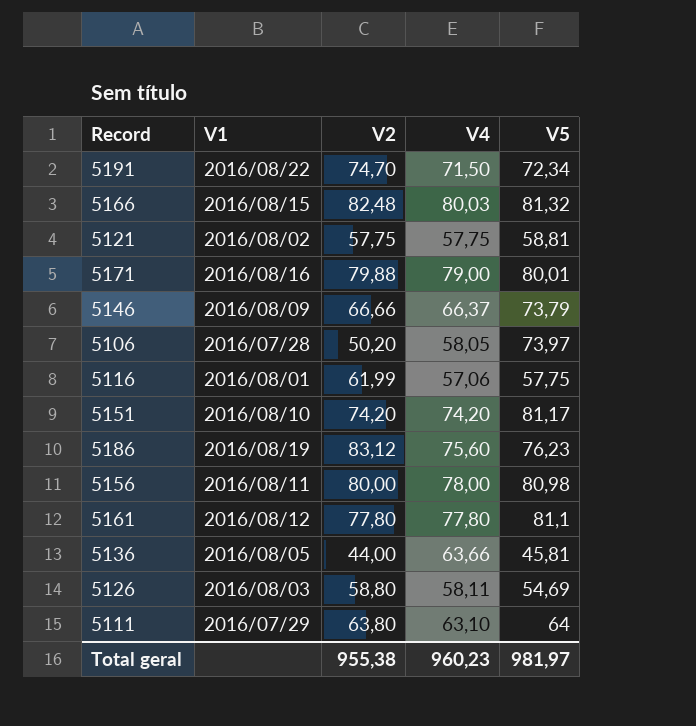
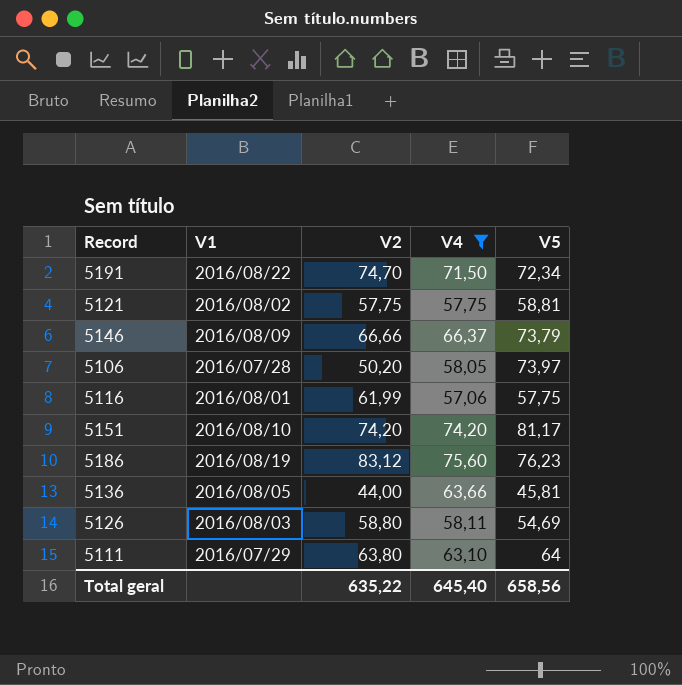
filter: none -> V4 <= 75,60
Total geral | V2: 955,38 -> 635,22
Total geral | V4: 960,23 -> 645,40
Total geral | V5: 981,97 -> 658,56

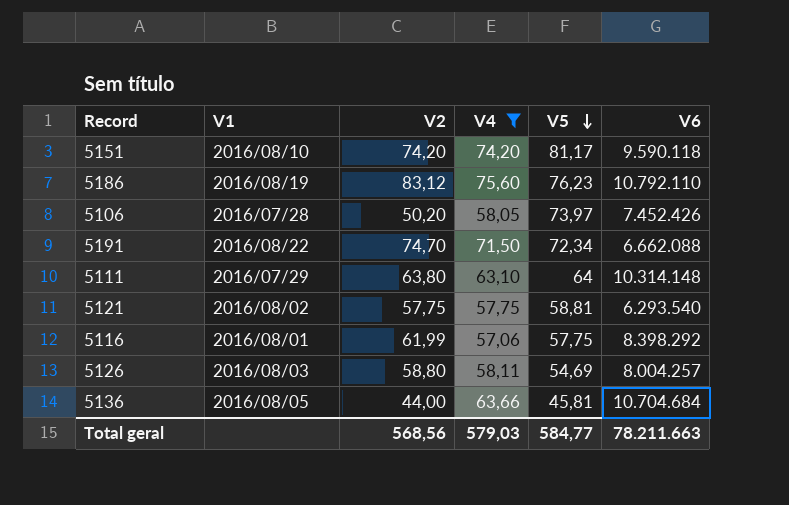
row order: none -> V5 descending
column V6 | position: none -> 6
row 5146: 2016/08/09 | 66,66 | 66,37 | 73,79 -> none
Total geral | V2: 635,22 -> 568,56
Total geral | V4: 645,40 -> 579,03
Total geral | V5: 658,56 -> 584,77

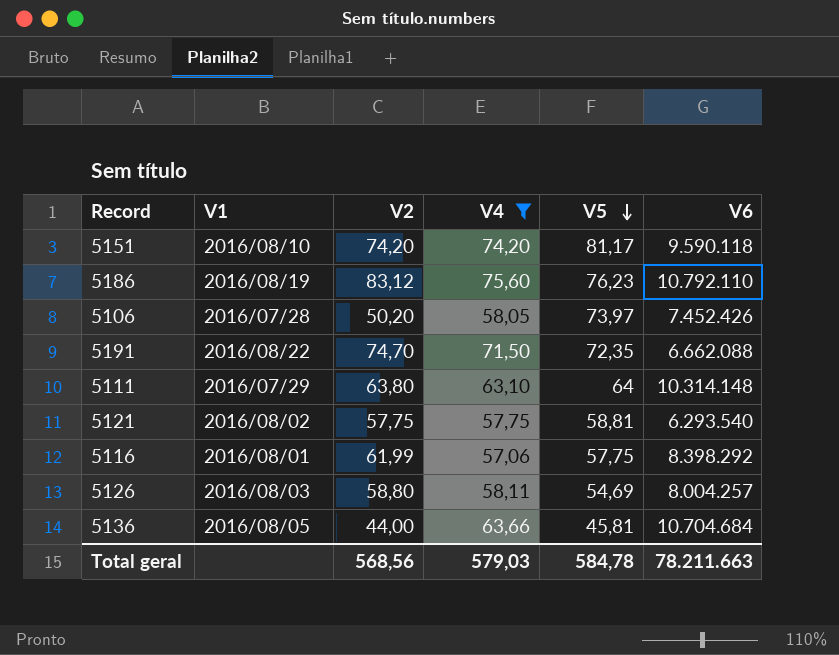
5191 | V5: 72,34 -> 72,35
Total geral | V5: 584,77 -> 584,78

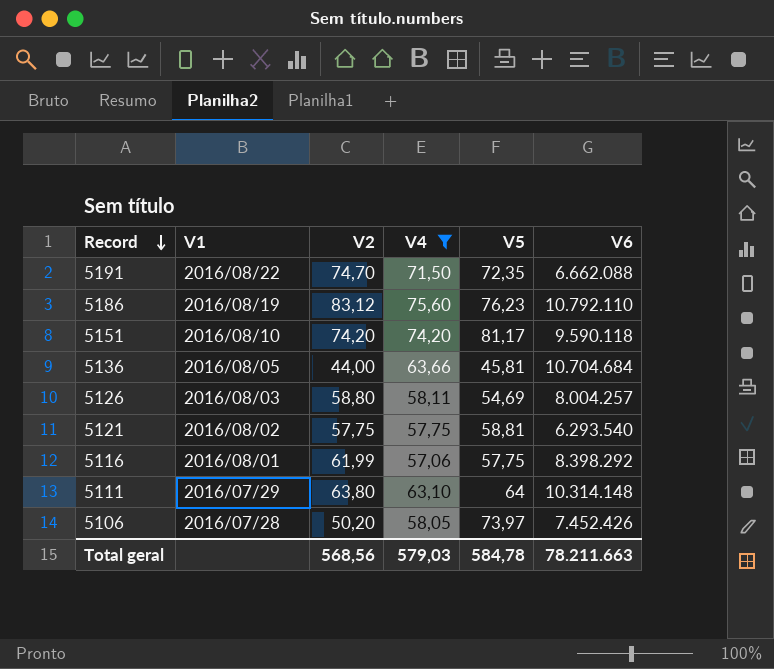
row order: V5 descending -> Record descending

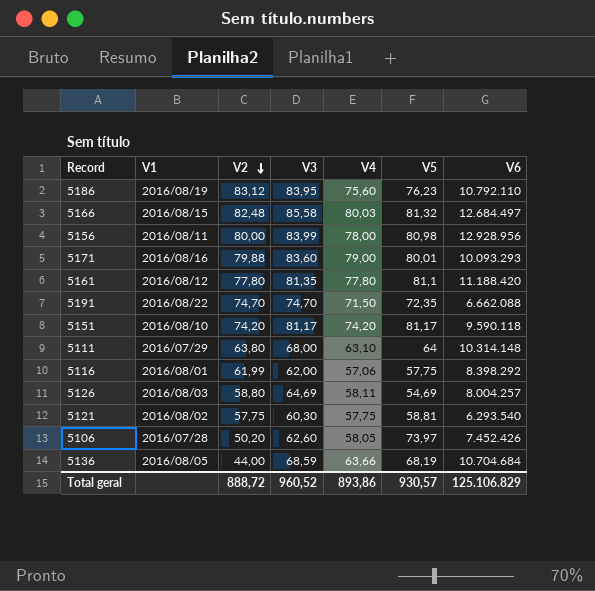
filter: V4 <= 75,60 -> none
row order: Record descending -> V2 descending
column V3 | position: none -> 4
5136 | V5: 45,81 -> 68,19
Total geral | V2: 568,56 -> 888,72
Total geral | V4: 579,03 -> 893,86
Total geral | V5: 584,78 -> 930,57
Total geral | V6: 78.211.663 -> 125.106.829

